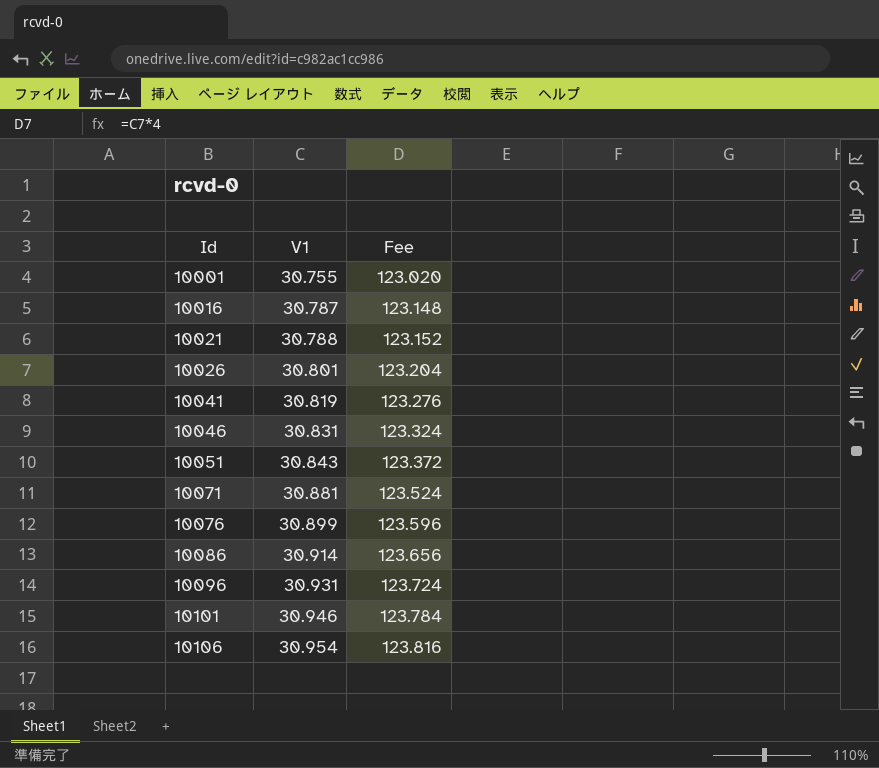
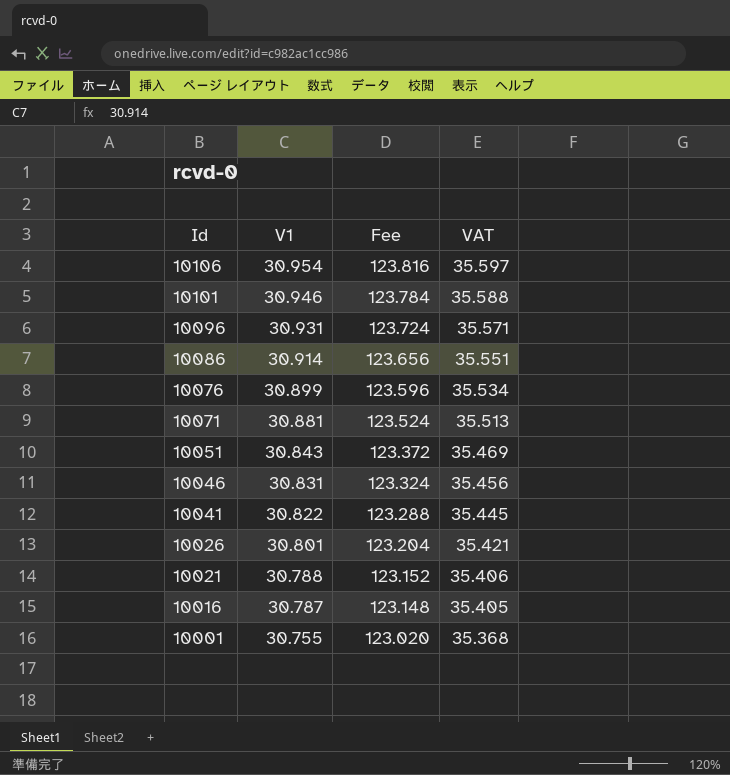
row order: Id ascending -> Id descending
column VAT | formula: none -> [V1] * 1.15
10041 | V1: 30.819 -> 30.822
10041 | Fee: 123.276 -> 123.288

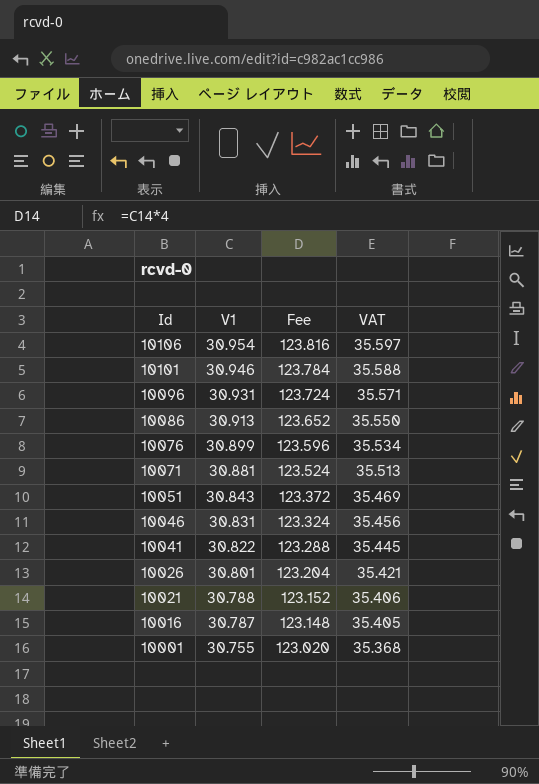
10086 | V1: 30.914 -> 30.913
10086 | Fee: 123.656 -> 123.652
10086 | VAT: 35.551 -> 35.550

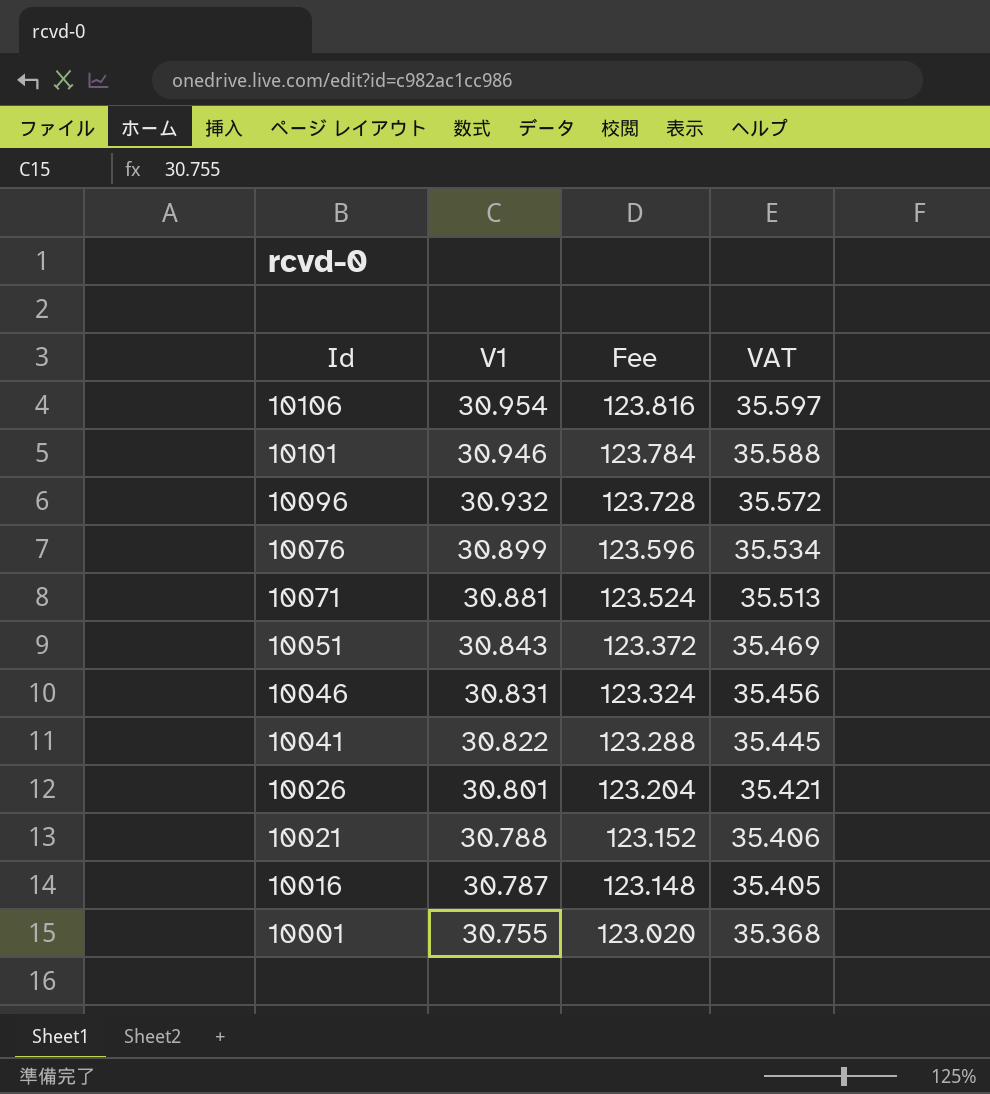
row 10086: 30.913 | 123.652 | 35.550 -> none
10096 | V1: 30.931 -> 30.932
10096 | Fee: 123.724 -> 123.728
10096 | VAT: 35.571 -> 35.572

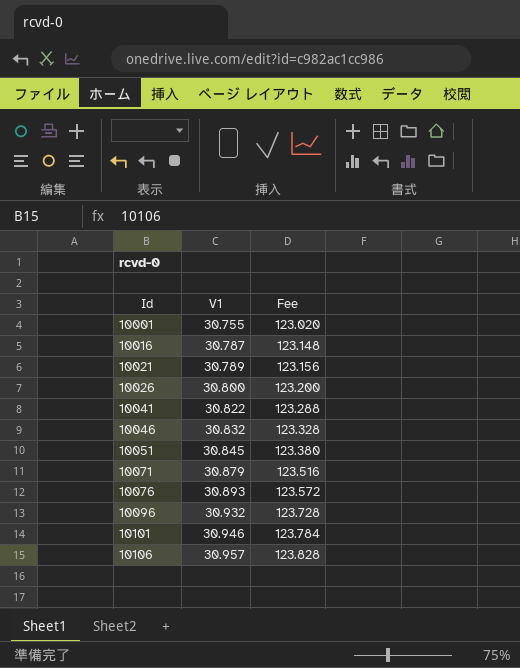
row order: Id descending -> Id ascending
column VAT | formula: [V1] * 1.15 -> none
10021 | V1: 30.788 -> 30.789
10021 | Fee: 123.152 -> 123.156
10026 | V1: 30.801 -> 30.800
10026 | Fee: 123.204 -> 123.200
10046 | V1: 30.831 -> 30.832
10046 | Fee: 123.324 -> 123.328
10051 | V1: 30.843 -> 30.845
10051 | Fee: 123.372 -> 123.380
10071 | V1: 30.881 -> 30.879
10071 | Fee: 123.524 -> 123.516
10076 | V1: 30.899 -> 30.893
10076 | Fee: 123.596 -> 123.572
10106 | V1: 30.954 -> 30.957
10106 | Fee: 123.816 -> 123.828

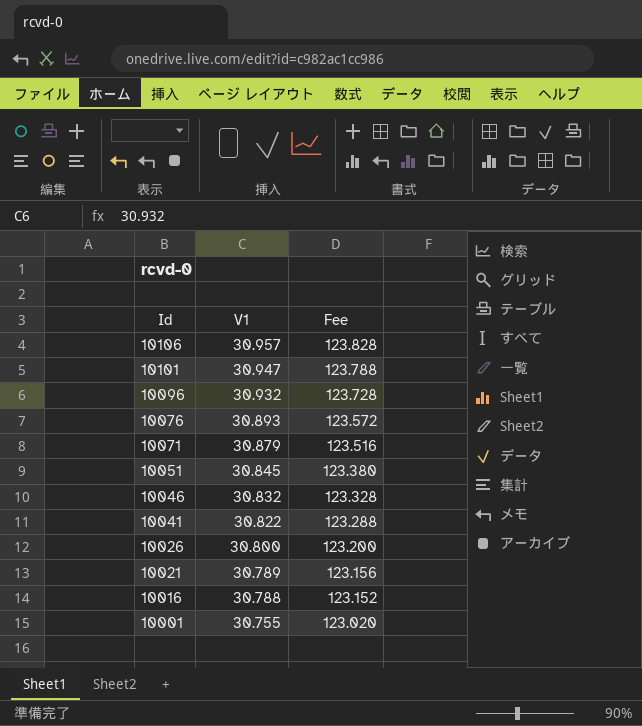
row order: Id ascending -> Id descending
10101 | V1: 30.946 -> 30.947
10101 | Fee: 123.784 -> 123.788
10016 | V1: 30.787 -> 30.788
10016 | Fee: 123.148 -> 123.152

